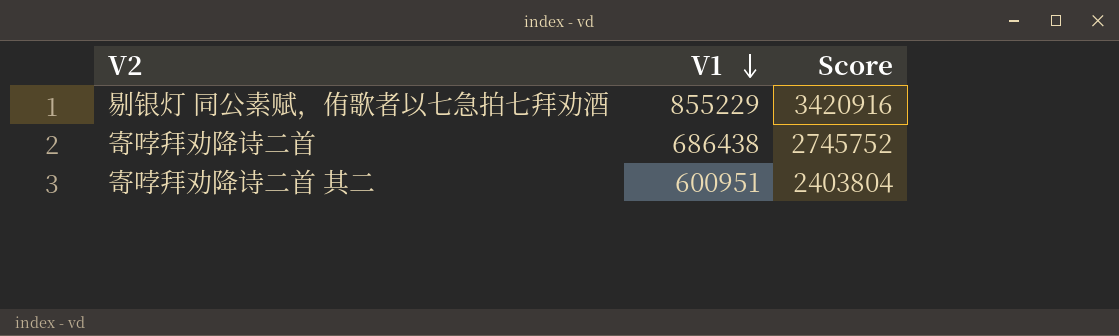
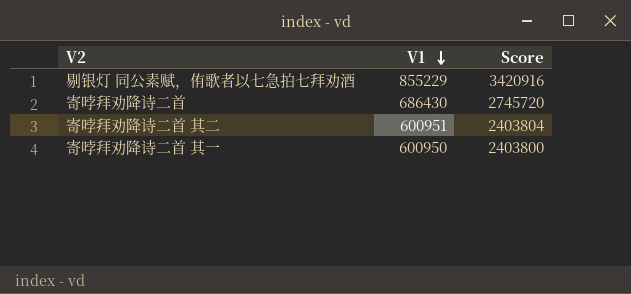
寄哱拜劝降诗二首 | V1: 686438 -> 686430
寄哱拜劝降诗二首 | Score: 2745752 -> 2745720
row 寄哱拜劝降诗二首 其一: none -> 600950 | 2403800

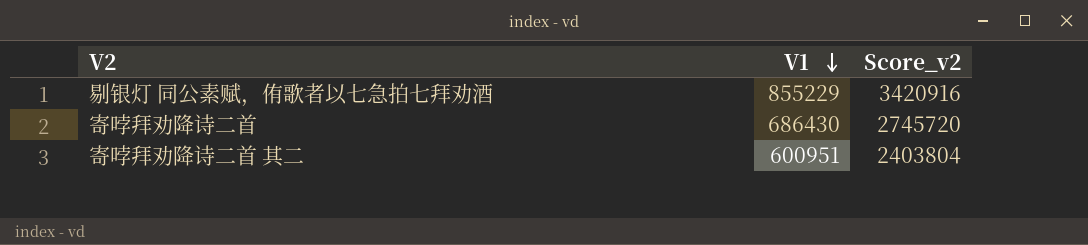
column name: Score -> Score_v2
row 寄哱拜劝降诗二首 其一: 600950 | 2403800 -> none

